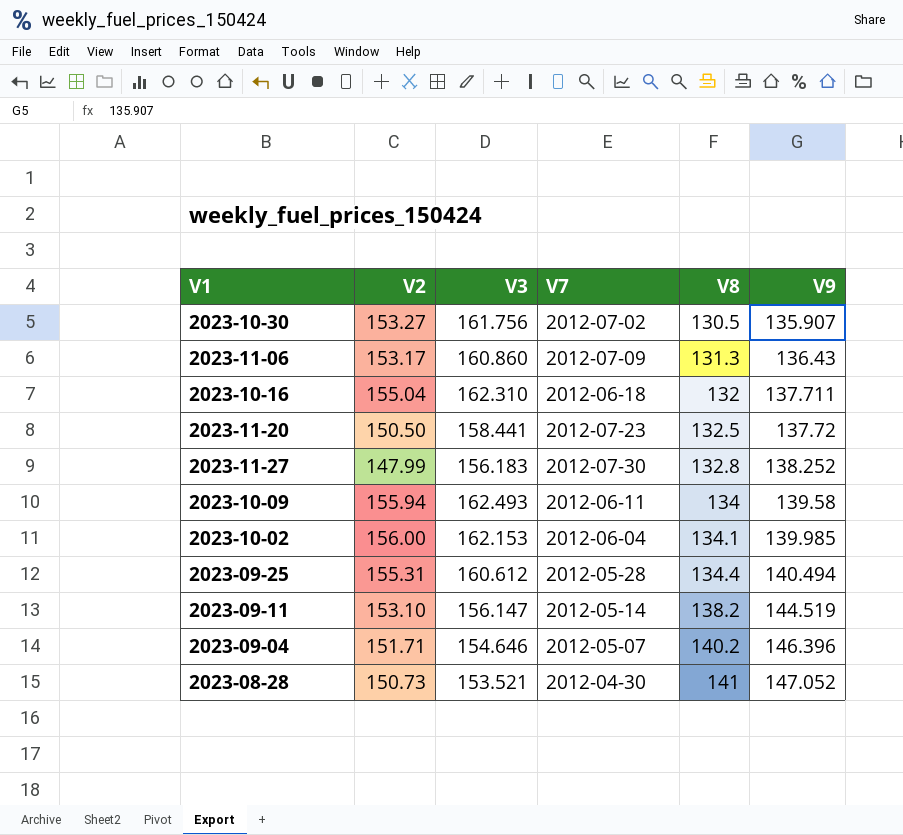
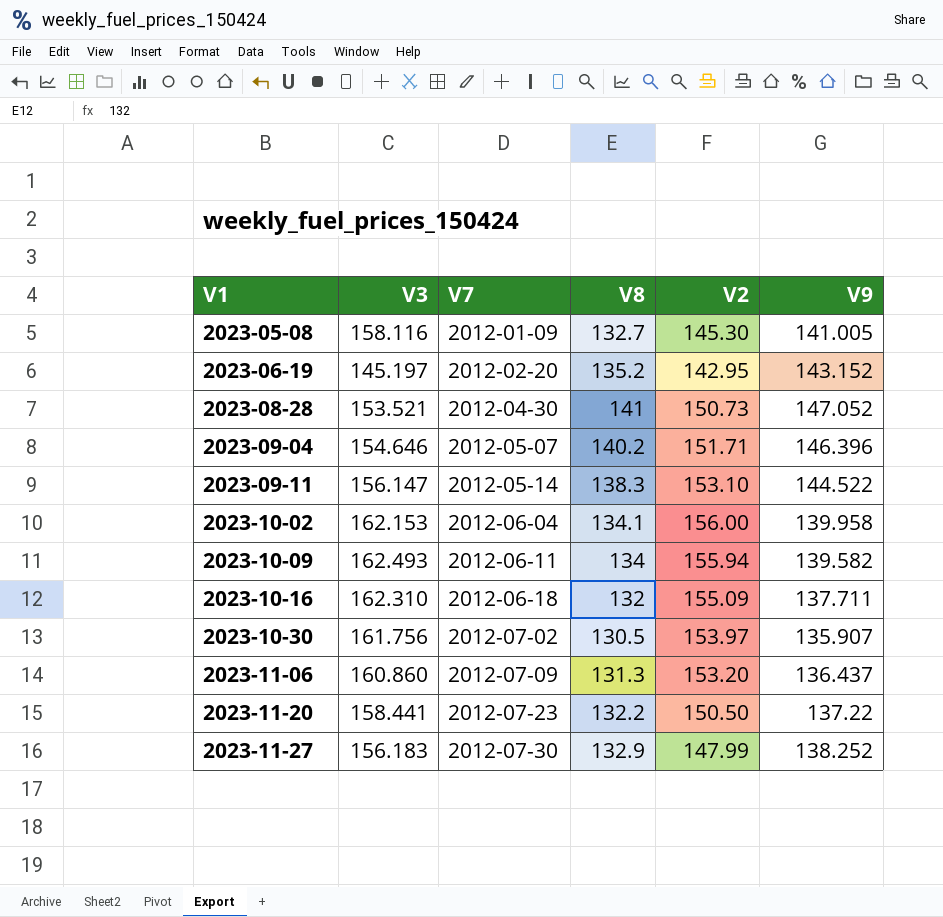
row order: V8 ascending -> V1 ascending
column V2 | position: 2 -> 5
row 2023-09-25: 155.31 | 160.612 | 2012-05-28 | 134.4 | 140.494 -> none
row 2023-05-08: none -> 158.116 | 2012-01-09 | 132.7 | 145.30 | 141.005
row 2023-06-19: none -> 145.197 | 2012-02-20 | 135.2 | 142.95 | 143.152
2023-09-11 | V8: 138.2 -> 138.3
2023-09-11 | V9: 144.519 -> 144.522
2023-10-02 | V9: 139.985 -> 139.958
2023-10-09 | V9: 139.58 -> 139.582
2023-10-16 | V2: 155.04 -> 155.09
2023-10-30 | V2: 153.27 -> 153.97
2023-11-06 | V2: 153.17 -> 153.20
2023-11-06 | V9: 136.43 -> 136.437
2023-11-20 | V8: 132.5 -> 132.2
2023-11-20 | V9: 137.72 -> 137.22
2023-11-27 | V8: 132.8 -> 132.9

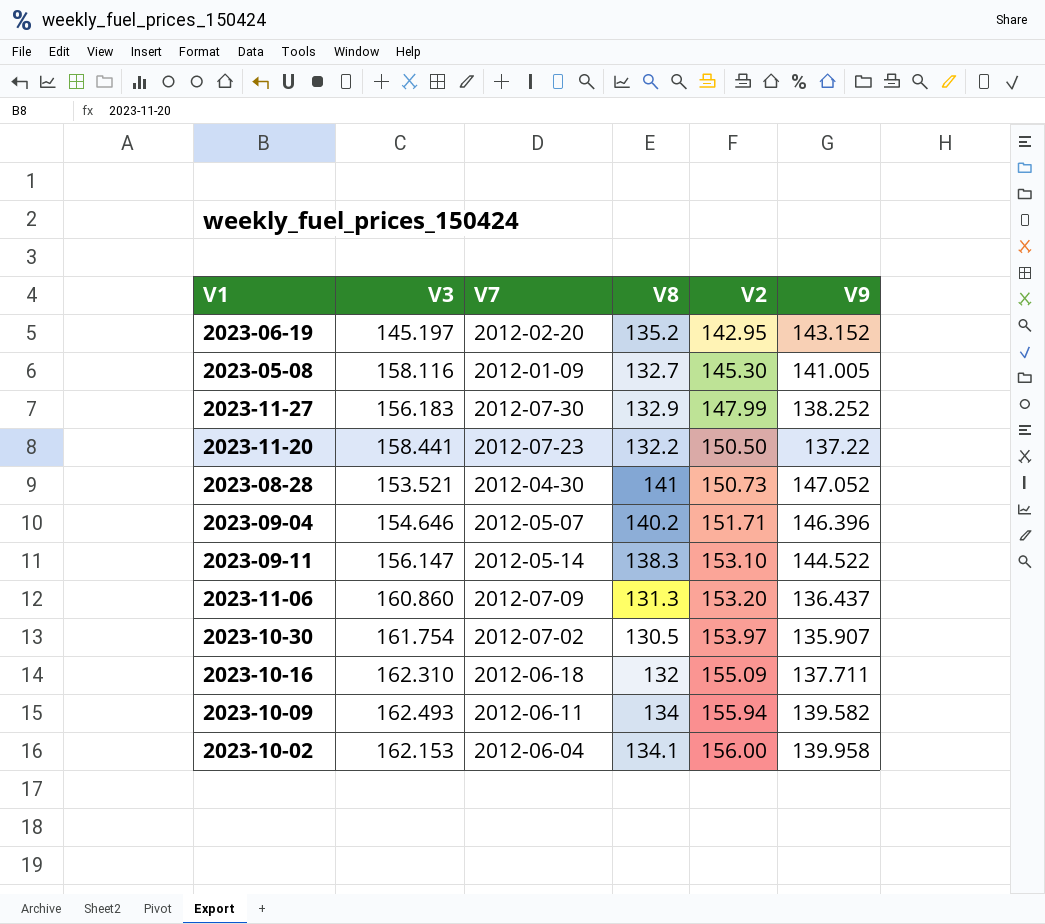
row order: V1 ascending -> V2 ascending
2023-10-30 | V3: 161.756 -> 161.754

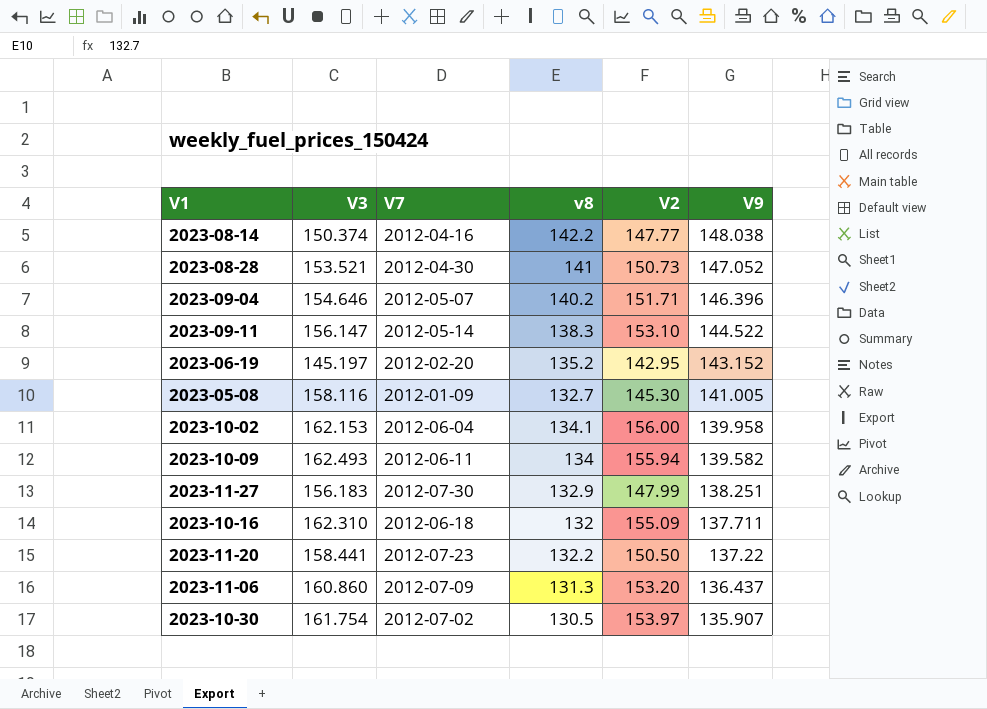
row order: V2 ascending -> V9 descending
column name: V8 -> v8
row 2023-08-14: none -> 150.374 | 2012-04-16 | 142.2 | 147.77 | 148.038
2023-11-27 | V9: 138.252 -> 138.251

